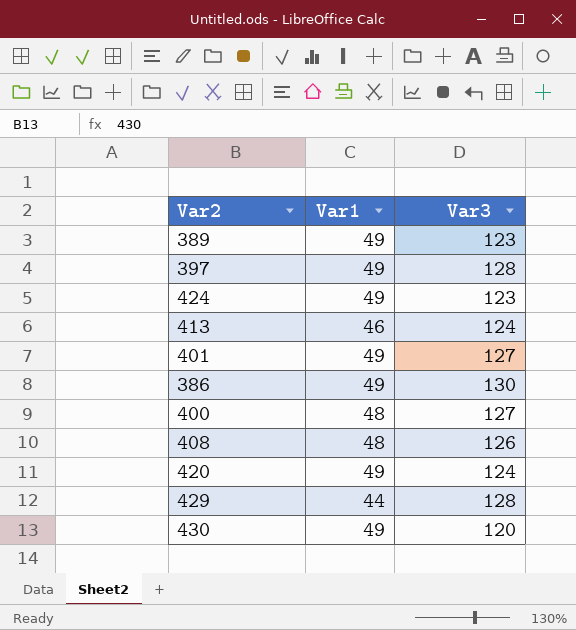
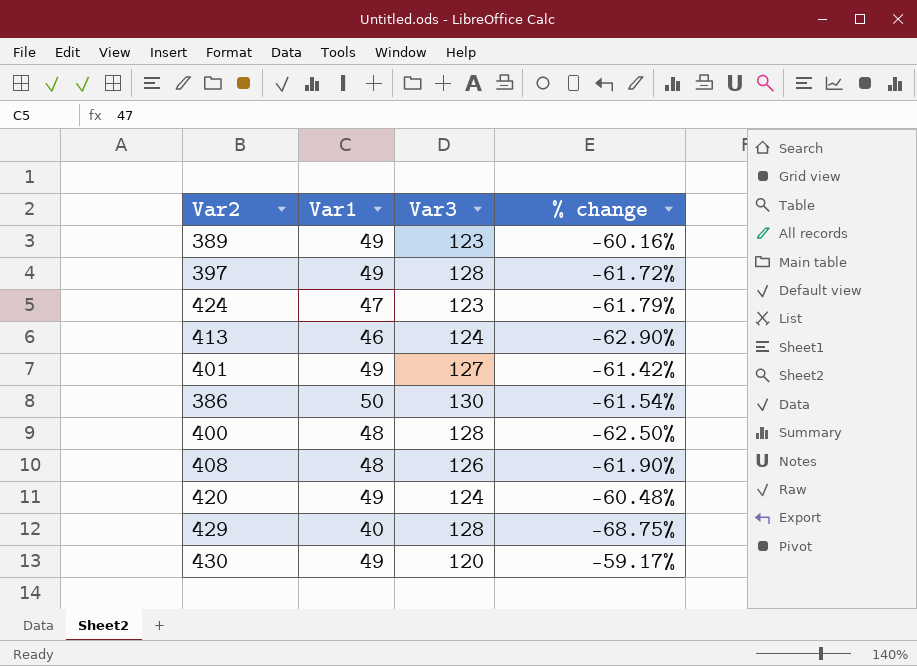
column % change | formula: none -> ([Var1] - [Var3]) / [Var3]
424 | Var1: 49 -> 47
386 | Var1: 49 -> 50
400 | Var3: 127 -> 128
429 | Var1: 44 -> 40

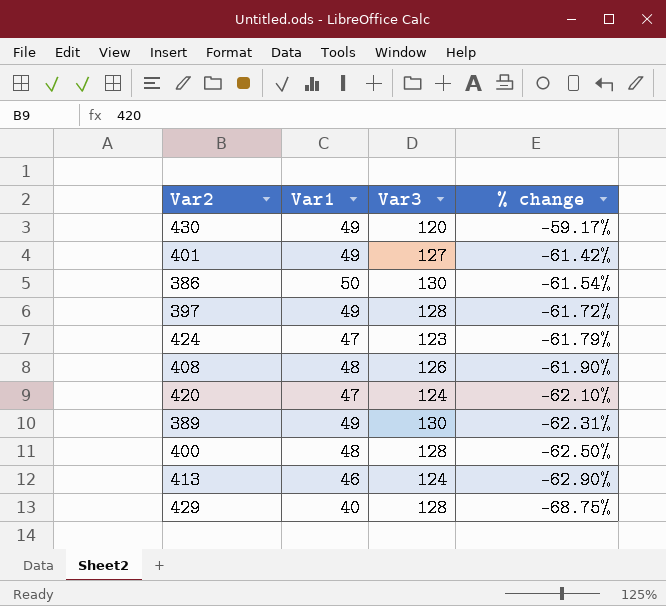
row order: none -> % change descending
420 | Var1: 49 -> 47
420 | % change: -60.48% -> -62.10%
389 | Var3: 123 -> 130
389 | % change: -60.16% -> -62.31%

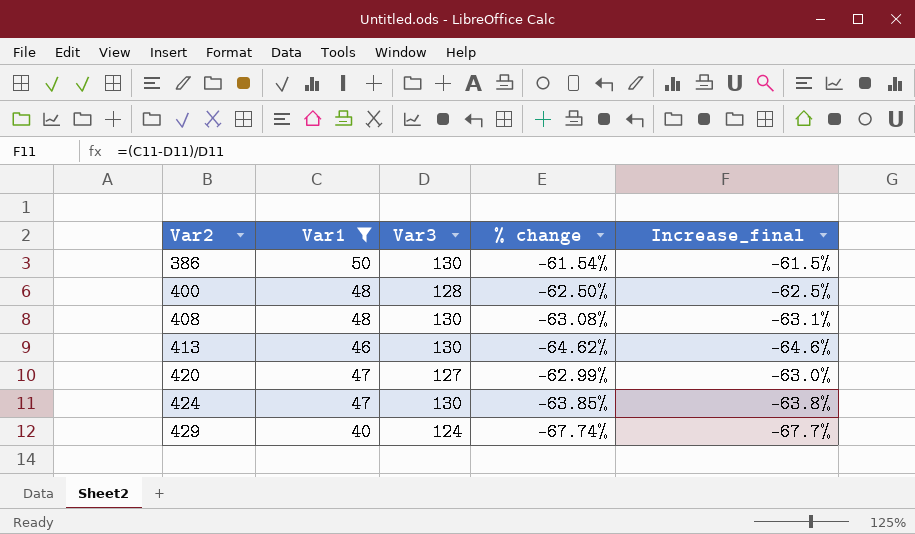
filter: none -> Var1 != 49
row order: % change descending -> Var2 ascending
column Increase_final | formula: none -> ([Var1] - [Var3]) / [Var3]
408 | Var3: 126 -> 130
408 | % change: -61.90% -> -63.08%
413 | Var3: 124 -> 130
413 | % change: -62.90% -> -64.62%
420 | Var3: 124 -> 127
420 | % change: -62.10% -> -62.99%
424 | Var3: 123 -> 130
424 | % change: -61.79% -> -63.85%
429 | Var3: 128 -> 124
429 | % change: -68.75% -> -67.74%

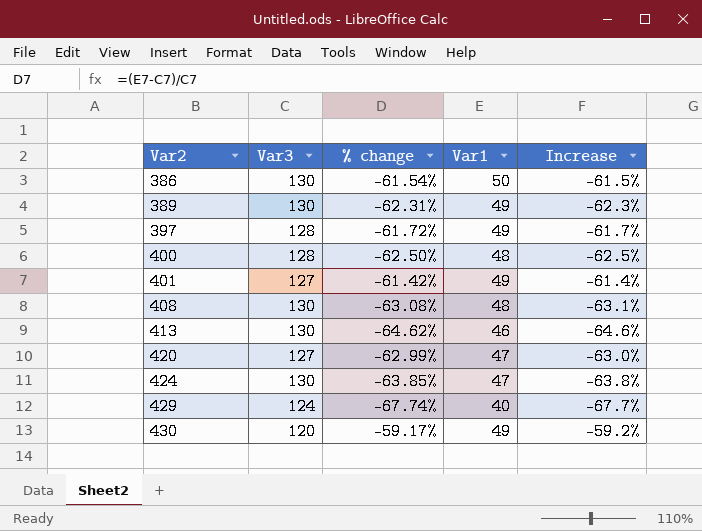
filter: Var1 != 49 -> none
column Var1 | position: 2 -> 4
column name: Increase_final -> Increase

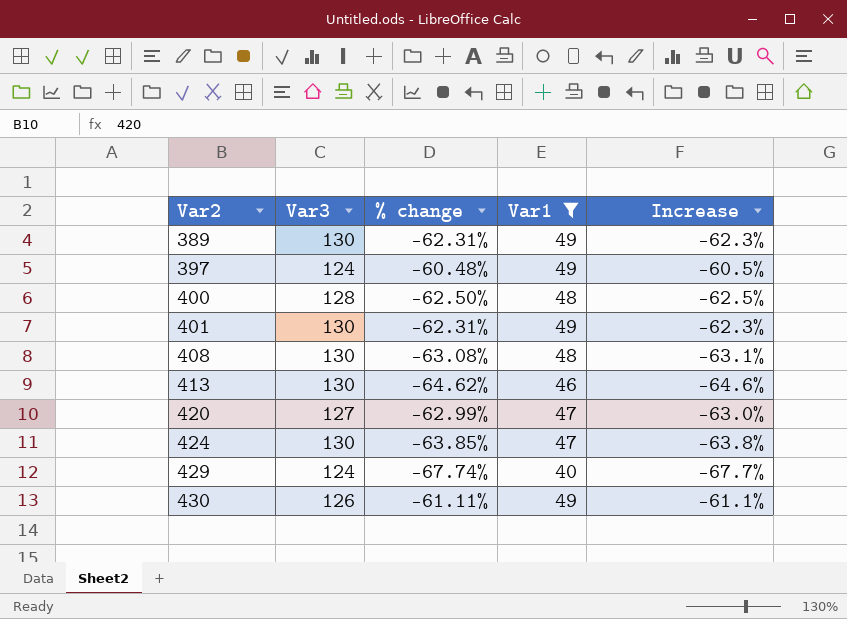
filter: none -> Var1 != 50
397 | Var3: 128 -> 124
397 | % change: -61.72% -> -60.48%
397 | Increase: -61.7% -> -60.5%
401 | Var3: 127 -> 130
401 | % change: -61.42% -> -62.31%
401 | Increase: -61.4% -> -62.3%
430 | Var3: 120 -> 126
430 | % change: -59.17% -> -61.11%
430 | Increase: -59.2% -> -61.1%

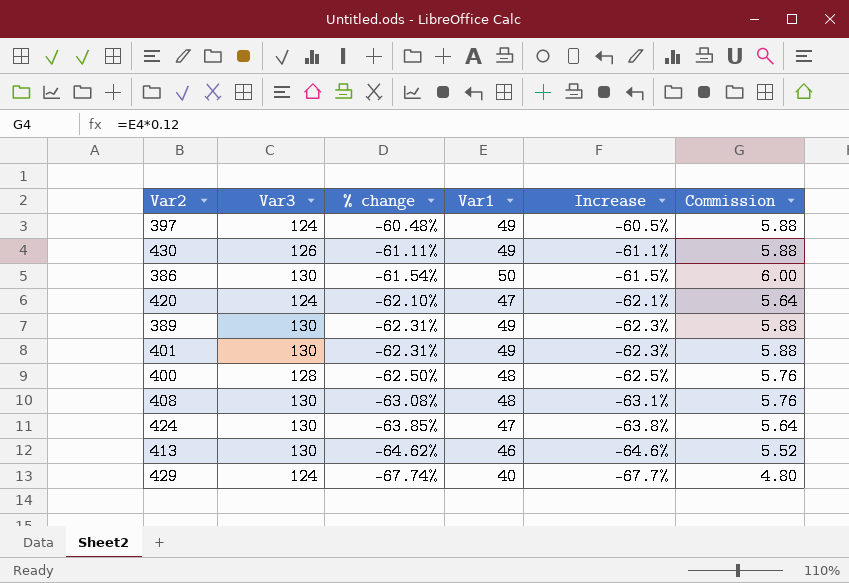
filter: Var1 != 50 -> none
row order: Var2 ascending -> % change descending
column Commission | formula: none -> [Var1] * 0.12
420 | Var3: 127 -> 124
420 | % change: -62.99% -> -62.10%
420 | Increase: -63.0% -> -62.1%

